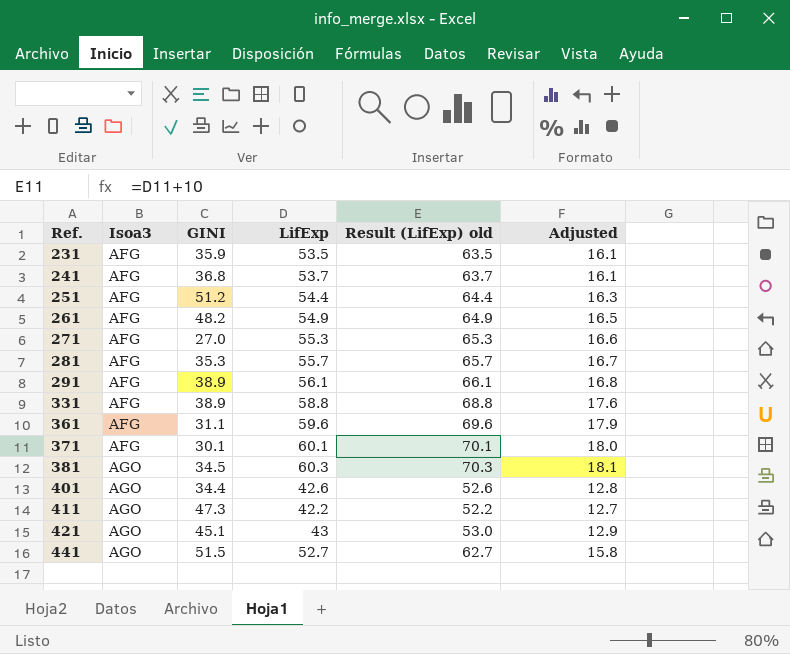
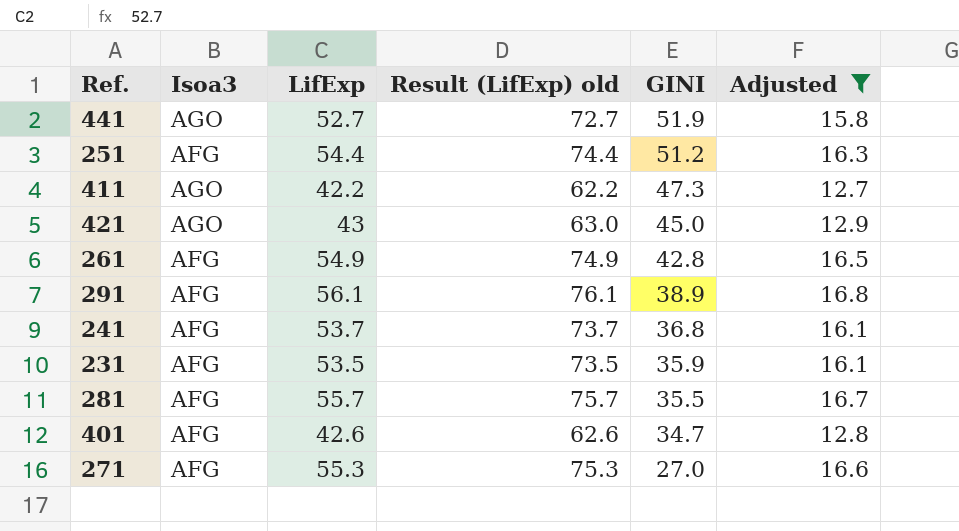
filter: none -> Adjusted <= 16.8
row order: Ref. ascending -> GINI descending
column Result (LifExp) old | formula: [LifExp] + 10 -> [LifExp] + 20
column GINI | position: 3 -> 5
441 | GINI: 51.5 -> 51.9
421 | GINI: 45.1 -> 45.0
261 | GINI: 48.2 -> 42.8
281 | GINI: 35.3 -> 35.5
401 | Isoa3: AGO -> AFG
401 | GINI: 34.4 -> 34.7

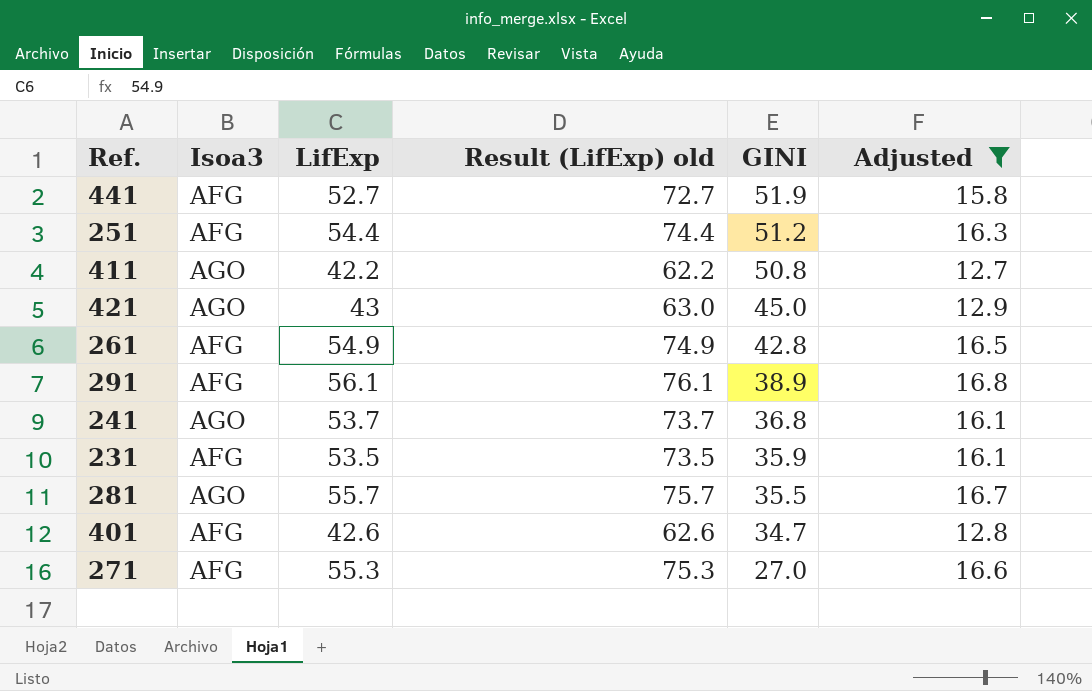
441 | Isoa3: AGO -> AFG
411 | GINI: 47.3 -> 50.8
241 | Isoa3: AFG -> AGO
281 | Isoa3: AFG -> AGO

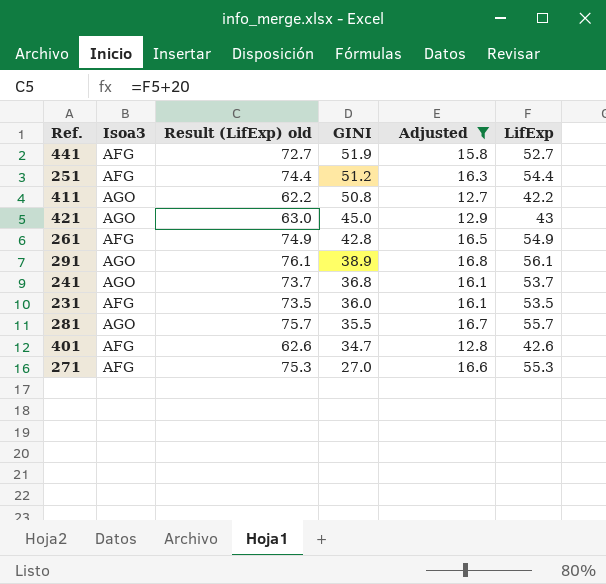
column LifExp | position: 3 -> 6
291 | Isoa3: AFG -> AGO
231 | GINI: 35.9 -> 36.0

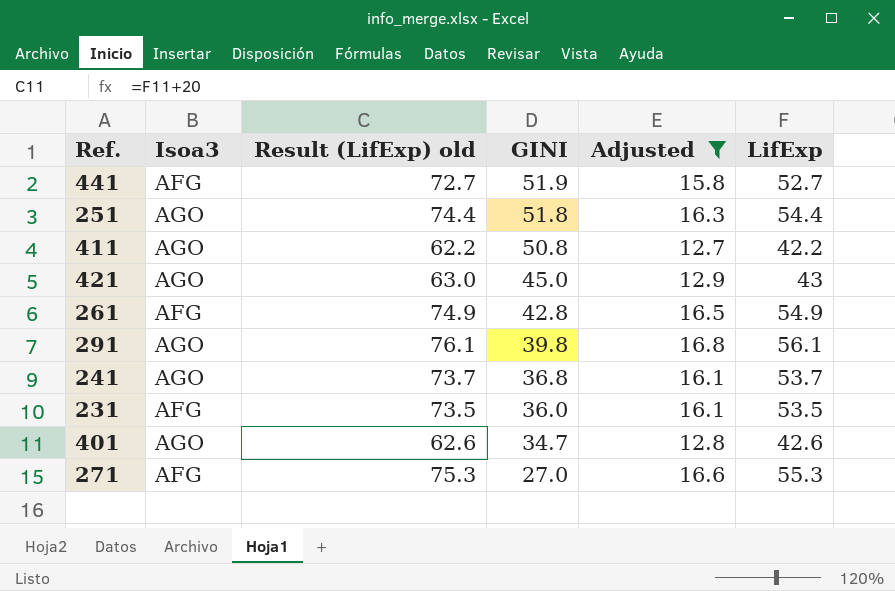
row 281: AGO | 75.7 | 35.5 | 16.7 | 55.7 -> none
251 | Isoa3: AFG -> AGO
251 | GINI: 51.2 -> 51.8
291 | GINI: 38.9 -> 39.8
401 | Isoa3: AFG -> AGO

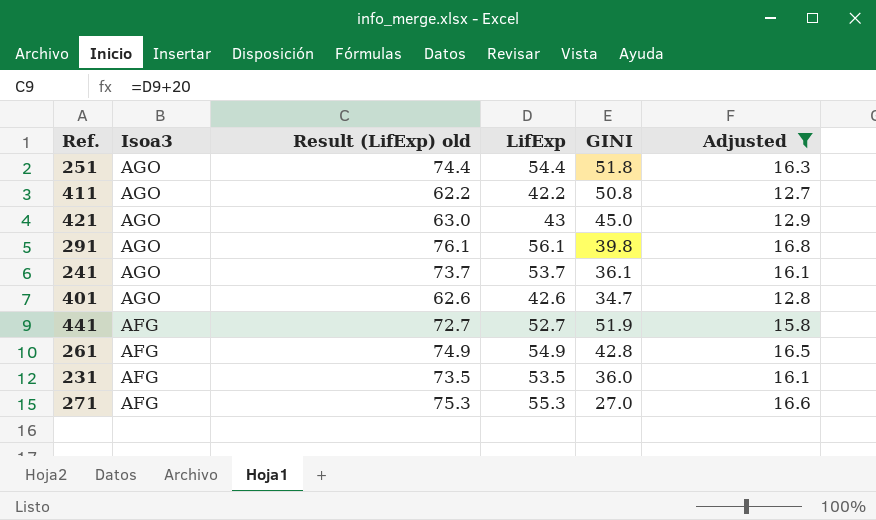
row order: GINI descending -> Isoa3 descending
column LifExp | position: 6 -> 4
241 | GINI: 36.8 -> 36.1

